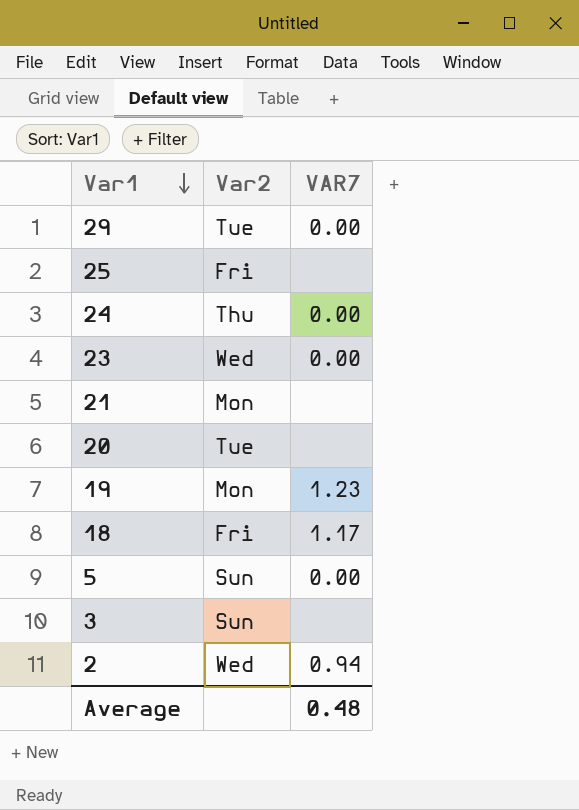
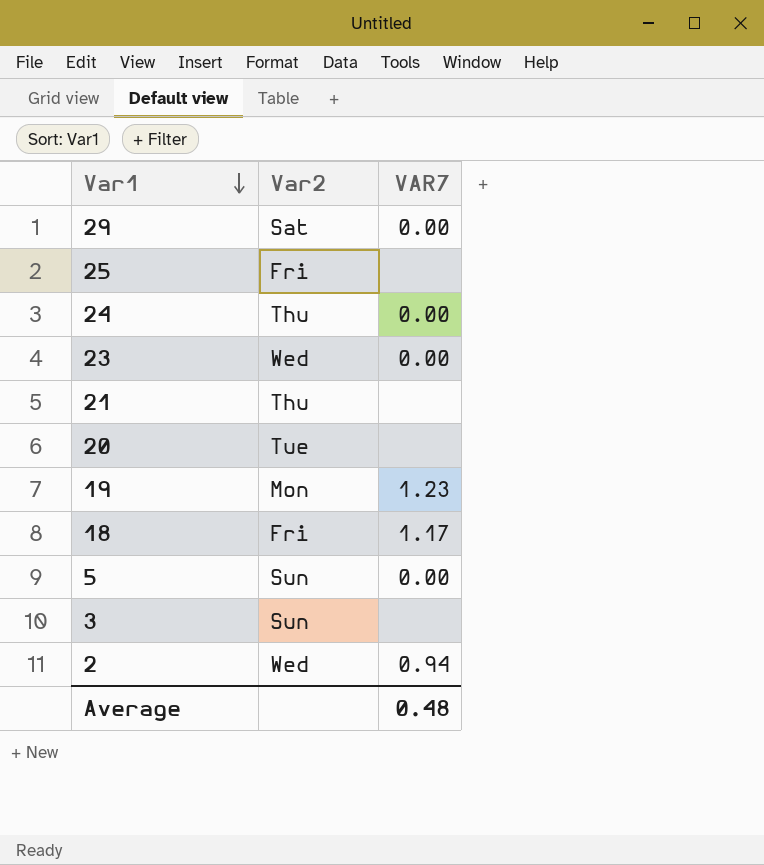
29 | Var2: Tue -> Sat
21 | Var2: Mon -> Thu

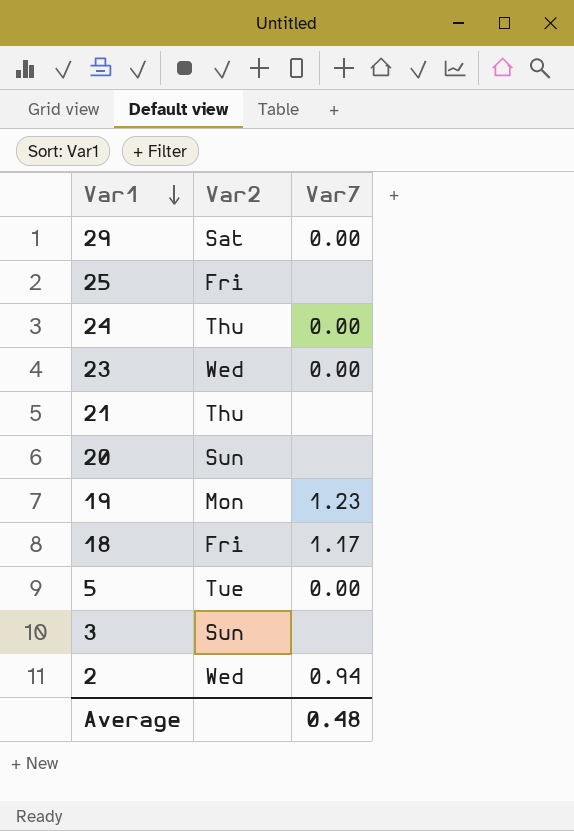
column name: VAR7 -> Var7
20 | Var2: Tue -> Sun
5 | Var2: Sun -> Tue

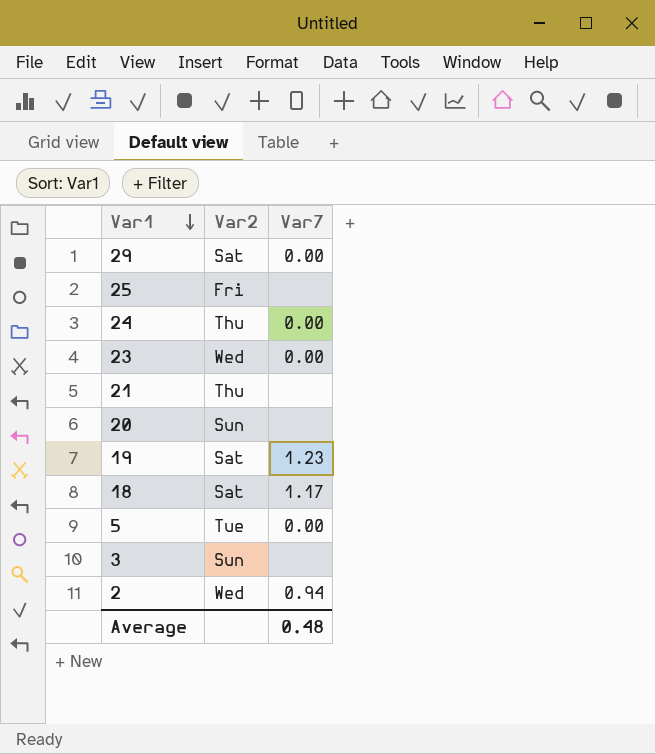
19 | Var2: Mon -> Sat
18 | Var2: Fri -> Sat

